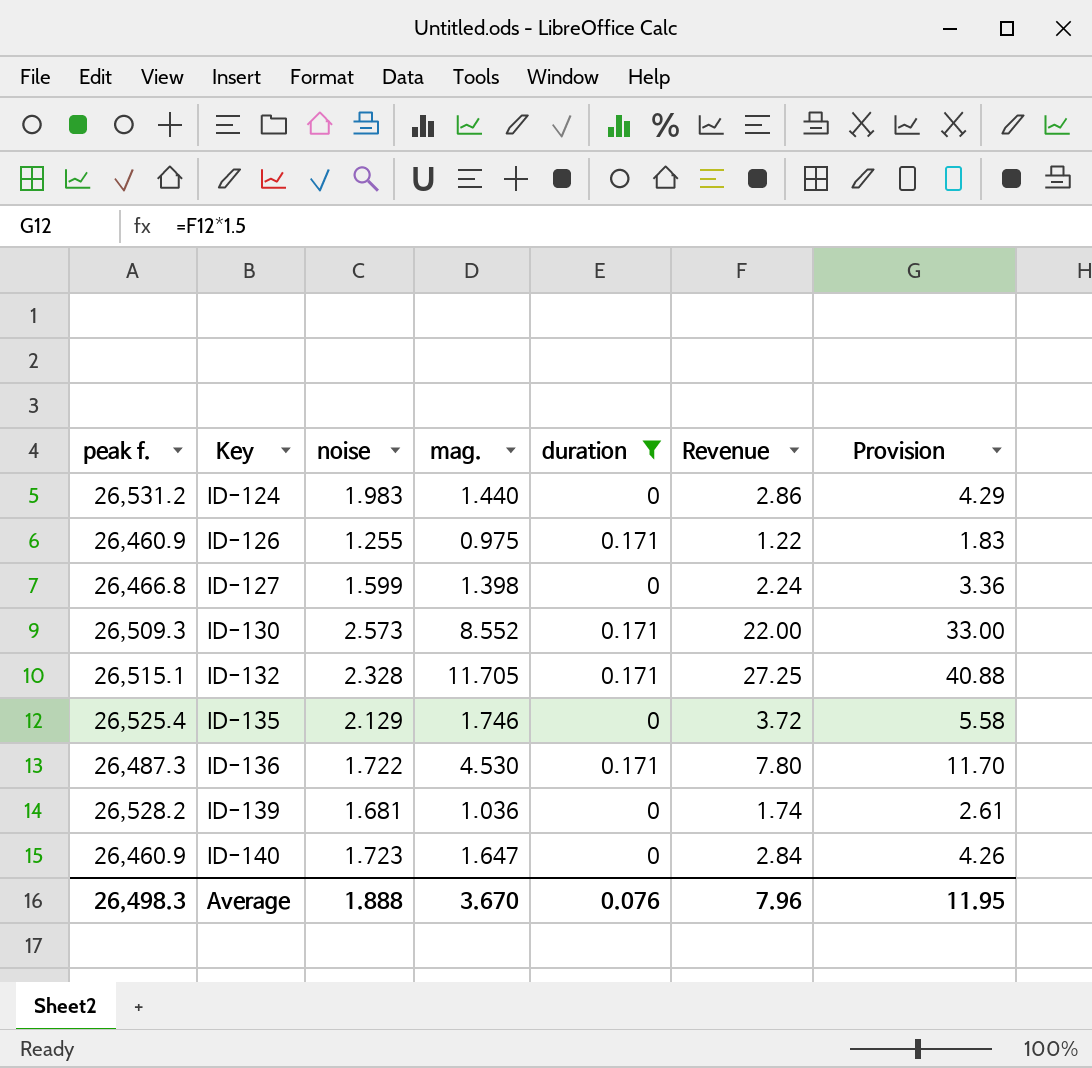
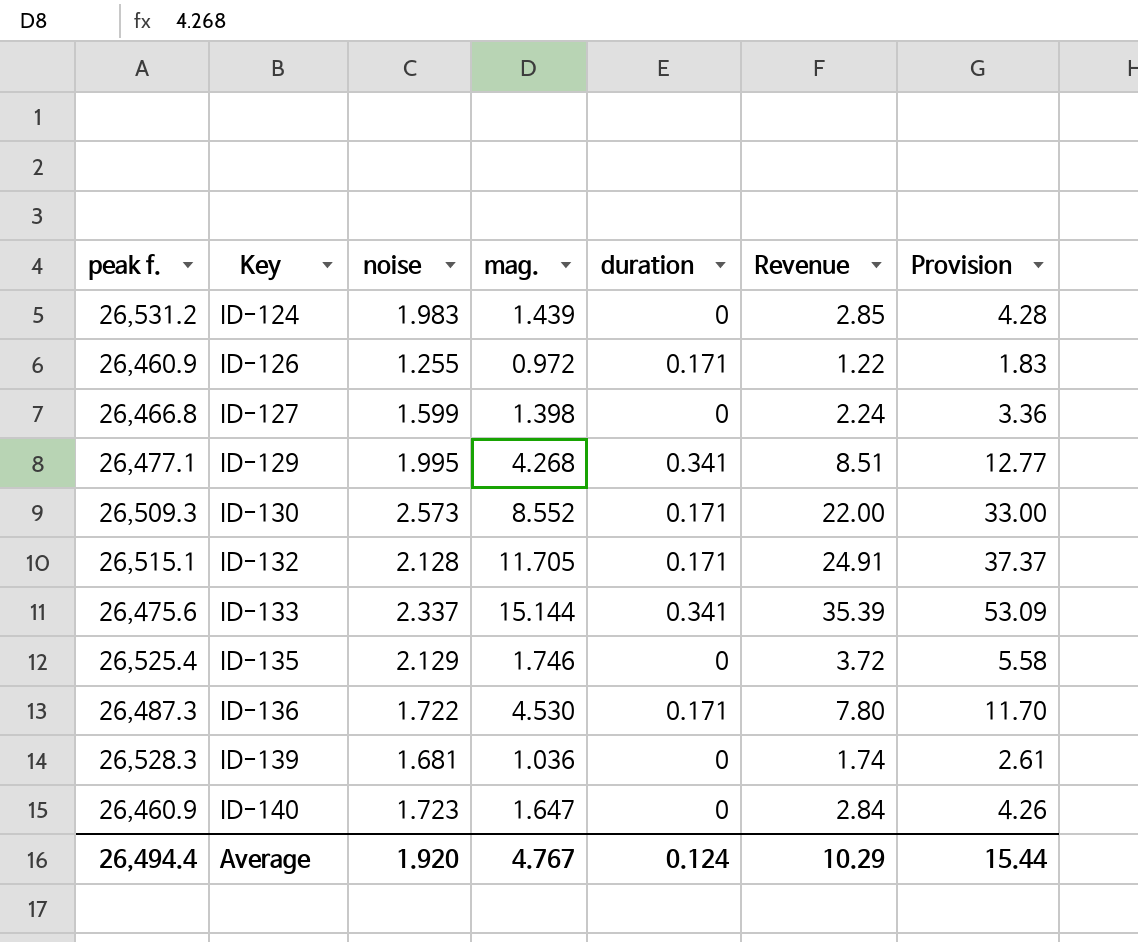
filter: duration != 0.341 -> none
ID-124 | mag.: 1.440 -> 1.439
ID-124 | Revenue: 2.86 -> 2.85
ID-124 | Provision: 4.29 -> 4.28
ID-126 | mag.: 0.975 -> 0.972
ID-132 | noise: 2.328 -> 2.128
ID-132 | Revenue: 27.25 -> 24.91
ID-132 | Provision: 40.88 -> 37.37
ID-139 | peak f.: 26,528.2 -> 26,528.3
Average | peak f.: 26,498.3 -> 26,494.4
Average | noise: 1.888 -> 1.920
Average | mag.: 3.670 -> 4.767
Average | duration: 0.076 -> 0.124
Average | Revenue: 7.96 -> 10.29
Average | Provision: 11.95 -> 15.44

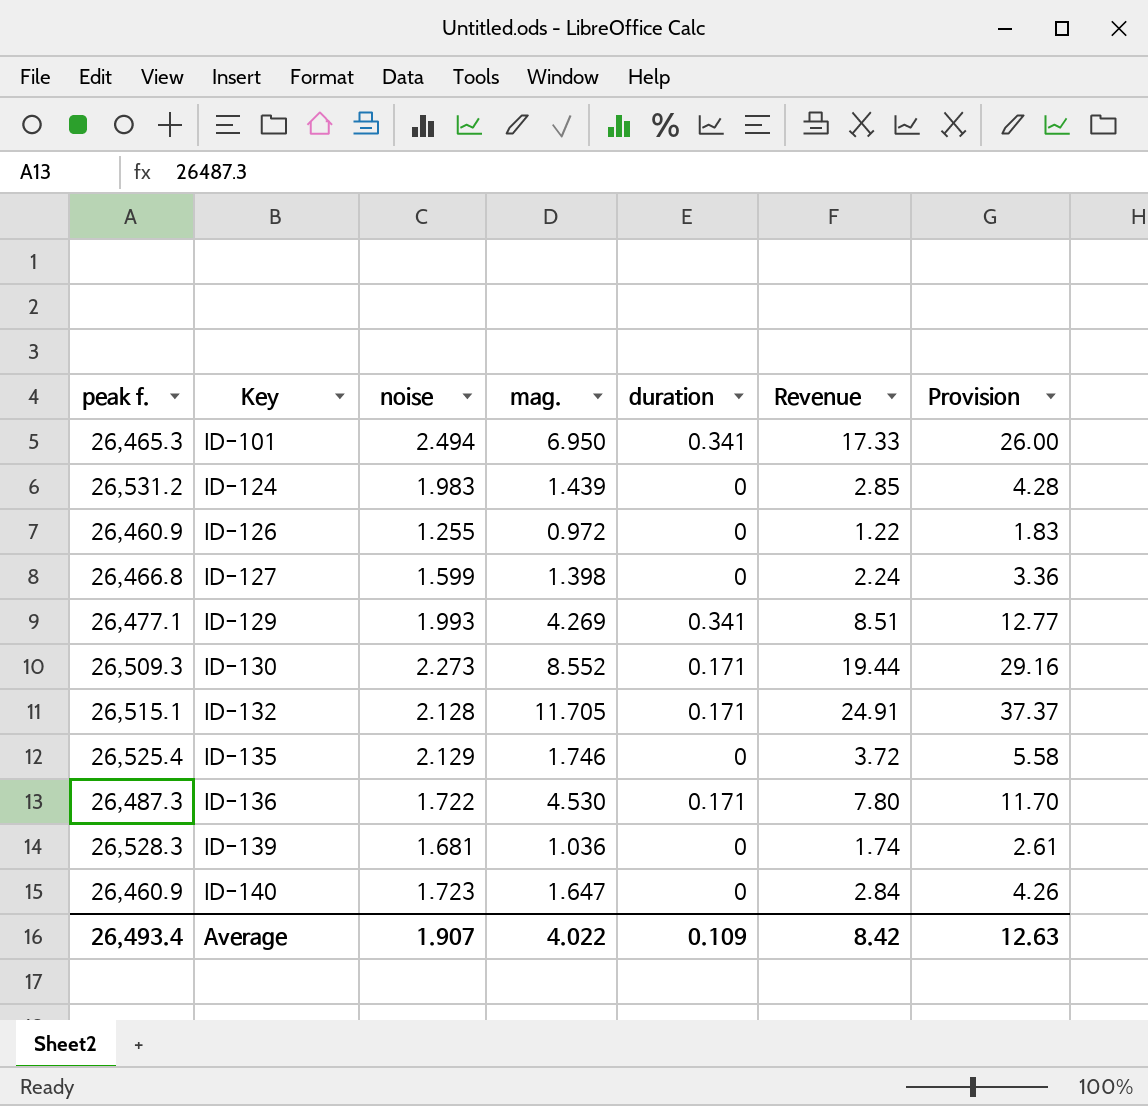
row ID-133: 26,475.6 | 2.337 | 15.144 | 0.341 | 35.39 | 53.09 -> none
row ID-101: none -> 26,465.3 | 2.494 | 6.950 | 0.341 | 17.33 | 26.00
ID-126 | duration: 0.171 -> 0
ID-129 | noise: 1.995 -> 1.993
ID-129 | mag.: 4.268 -> 4.269
ID-130 | noise: 2.573 -> 2.273
ID-130 | Revenue: 22.00 -> 19.44
ID-130 | Provision: 33.00 -> 29.16
Average | peak f.: 26,494.4 -> 26,493.4
Average | noise: 1.920 -> 1.907
Average | mag.: 4.767 -> 4.022
Average | duration: 0.124 -> 0.109
Average | Revenue: 10.29 -> 8.42
Average | Provision: 15.44 -> 12.63

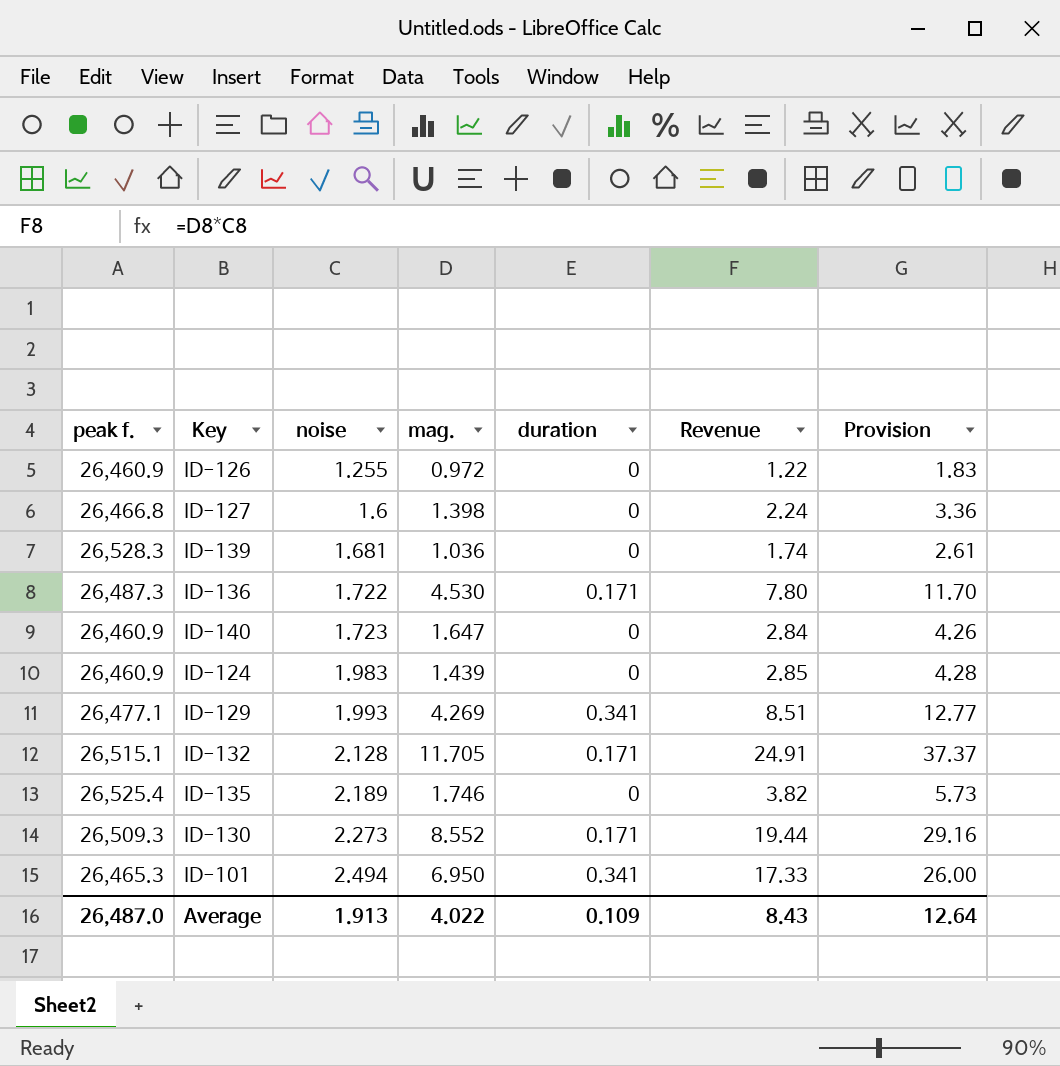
row order: Key ascending -> noise ascending
ID-127 | noise: 1.599 -> 1.6
ID-124 | peak f.: 26,531.2 -> 26,460.9
ID-135 | noise: 2.129 -> 2.189
ID-135 | Revenue: 3.72 -> 3.82
ID-135 | Provision: 5.58 -> 5.73
Average | peak f.: 26,493.4 -> 26,487.0
Average | noise: 1.907 -> 1.913
Average | Revenue: 8.42 -> 8.43
Average | Provision: 12.63 -> 12.64

